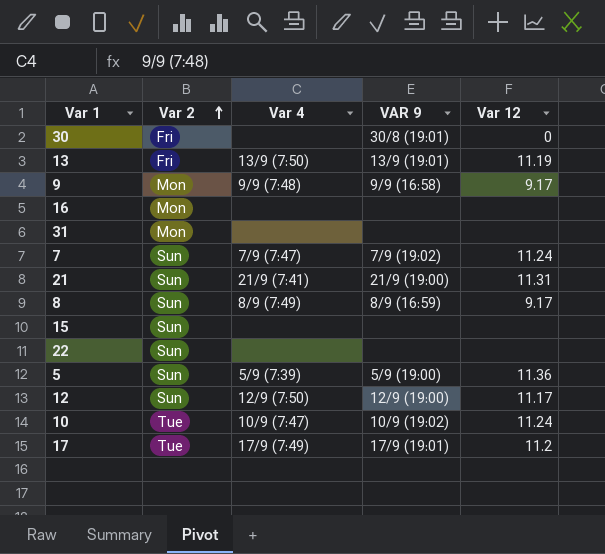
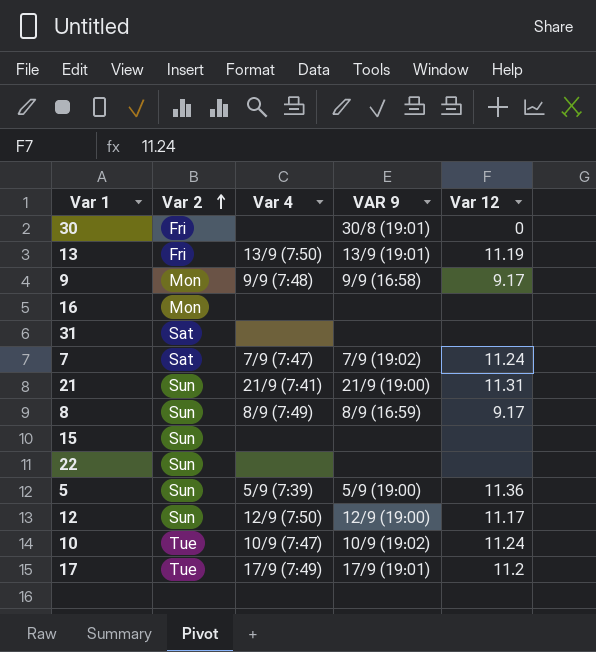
31 | Var 2: Mon -> Sat
7 | Var 2: Sun -> Sat

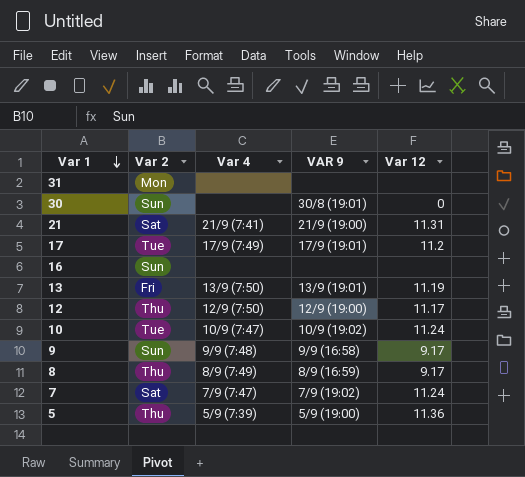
row order: Var 2 ascending -> Var 1 descending
row 15: Sun | none | none | none -> none
row 22: Sun | none | none | none -> none
31 | Var 2: Sat -> Mon
30 | Var 2: Fri -> Sun
21 | Var 2: Sun -> Sat
16 | Var 2: Mon -> Sun
12 | Var 2: Sun -> Thu
9 | Var 2: Mon -> Sun
8 | Var 2: Sun -> Thu
5 | Var 2: Sun -> Thu

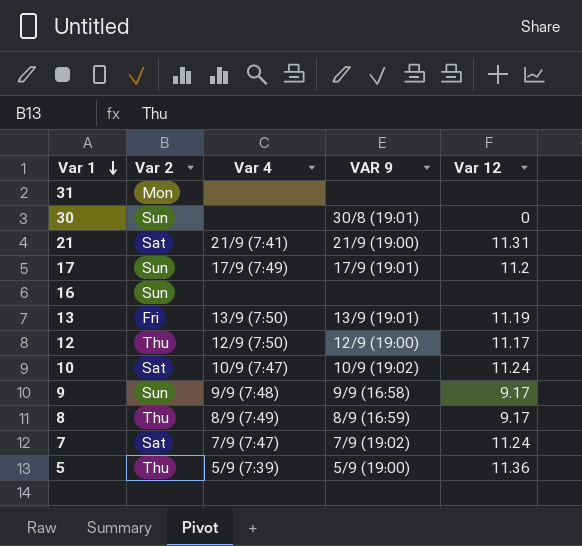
17 | Var 2: Tue -> Sun
10 | Var 2: Tue -> Sat

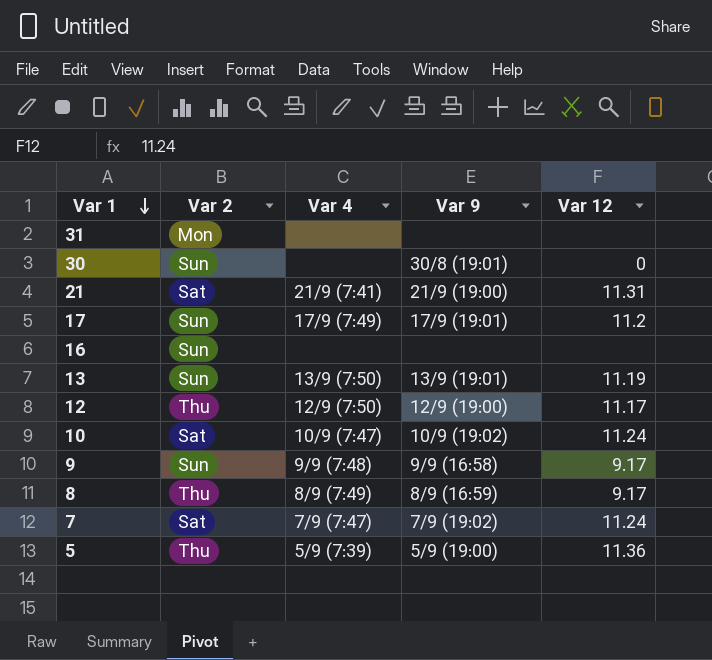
column name: VAR 9 -> Var 9
13 | Var 2: Fri -> Sun

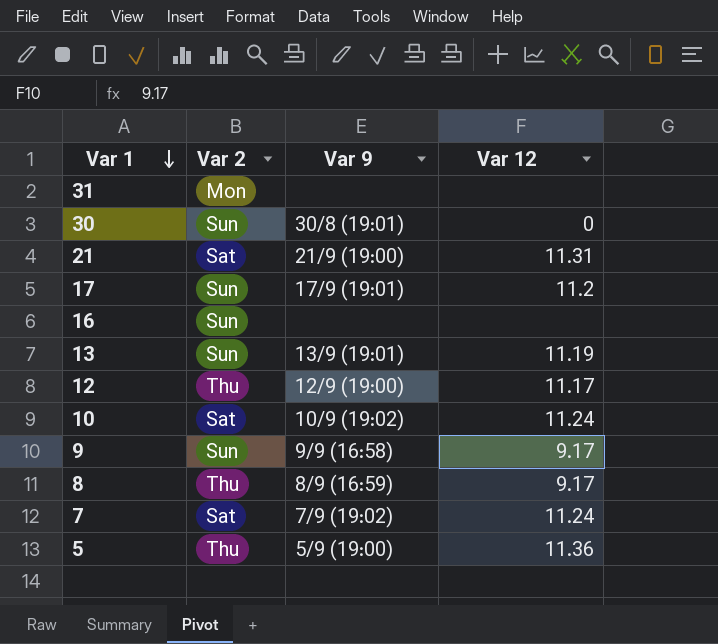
column Var 4 | position: 3 -> none

